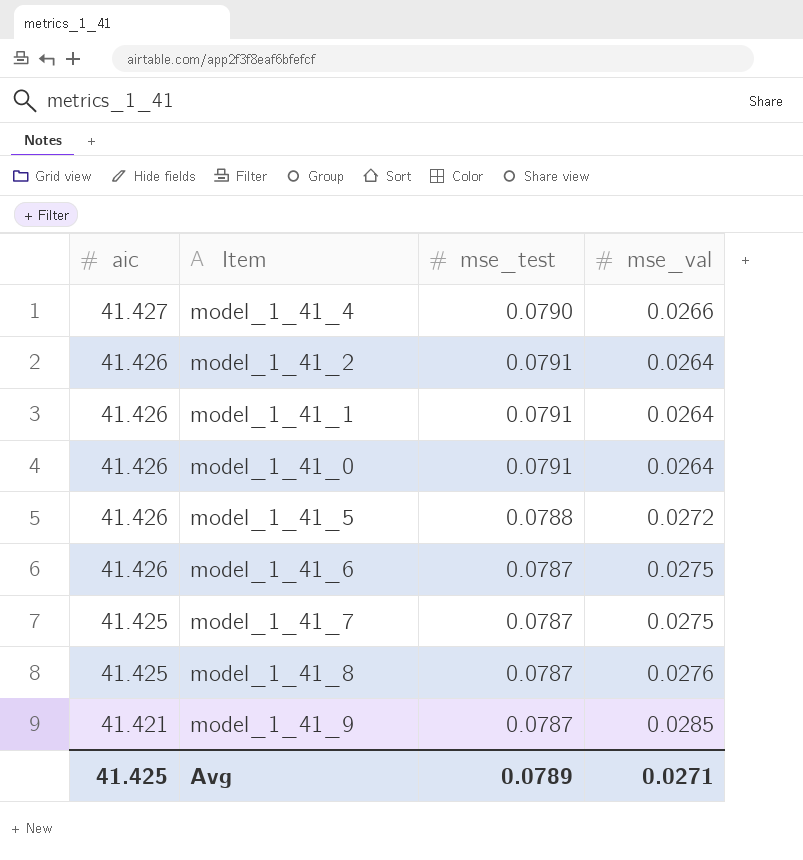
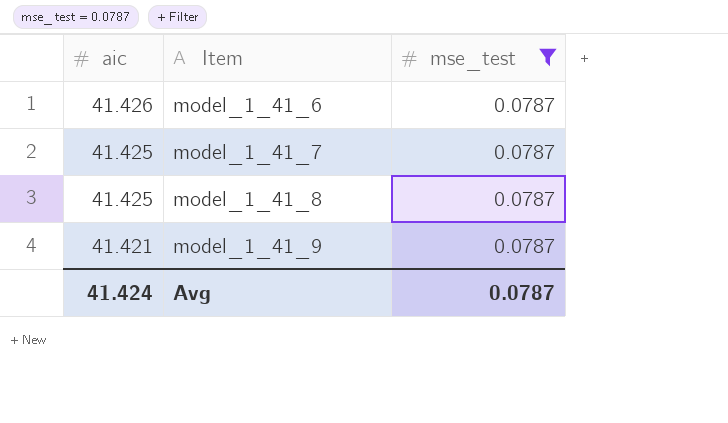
filter: none -> mse_test = 0.0787
column mse_val | position: 4 -> none
Avg | aic: 41.425 -> 41.424
Avg | mse_test: 0.0789 -> 0.0787

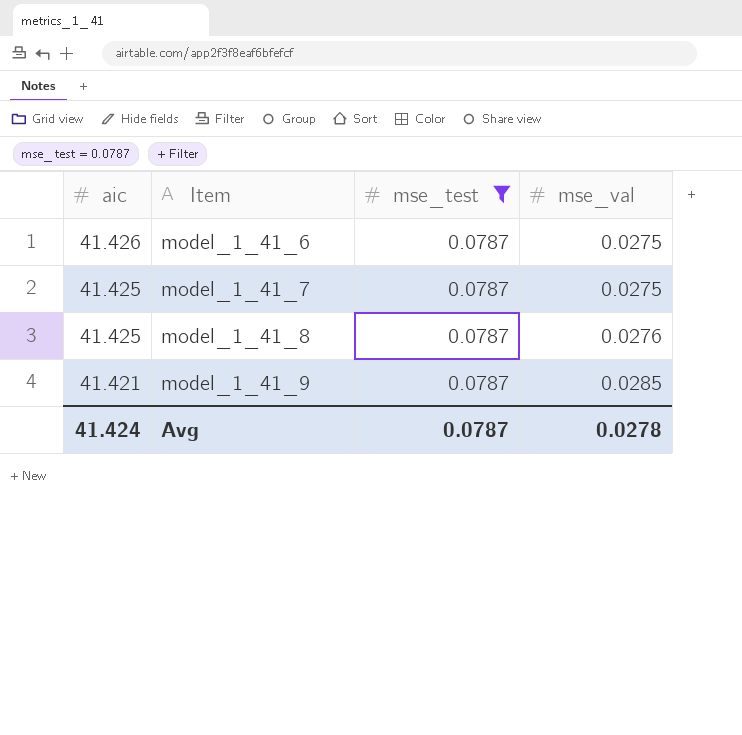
column mse_val | position: none -> 4

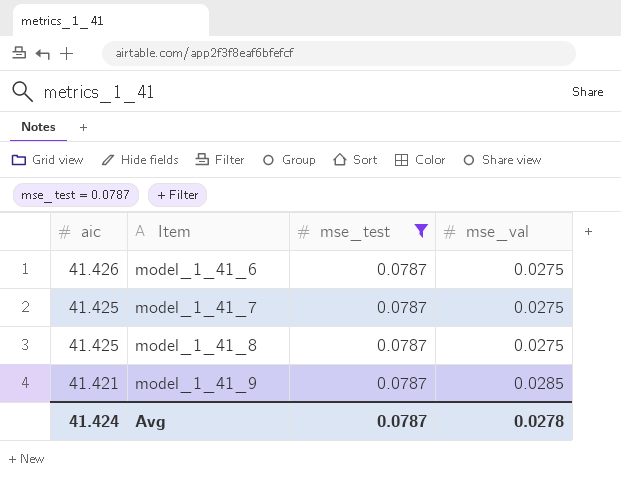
model_1_41_8 | mse_val: 0.0276 -> 0.0275

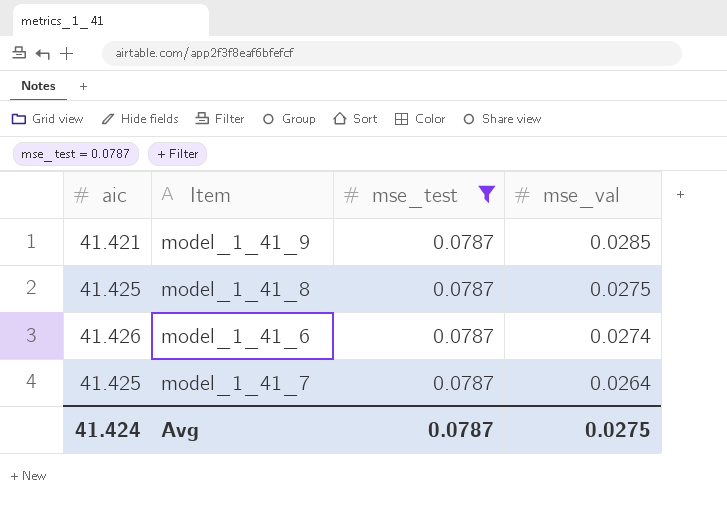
row order: aic descending -> mse_val descending
model_1_41_6 | mse_val: 0.0275 -> 0.0274
model_1_41_7 | mse_val: 0.0275 -> 0.0264
Avg | mse_val: 0.0278 -> 0.0275

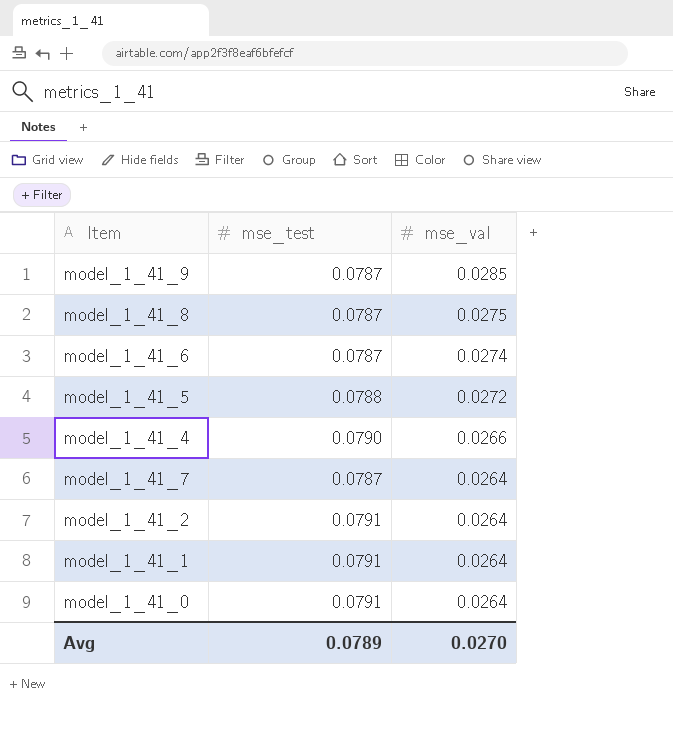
filter: mse_test = 0.0787 -> none
column aic | position: 1 -> none
Avg | mse_test: 0.0787 -> 0.0789
Avg | mse_val: 0.0275 -> 0.0270

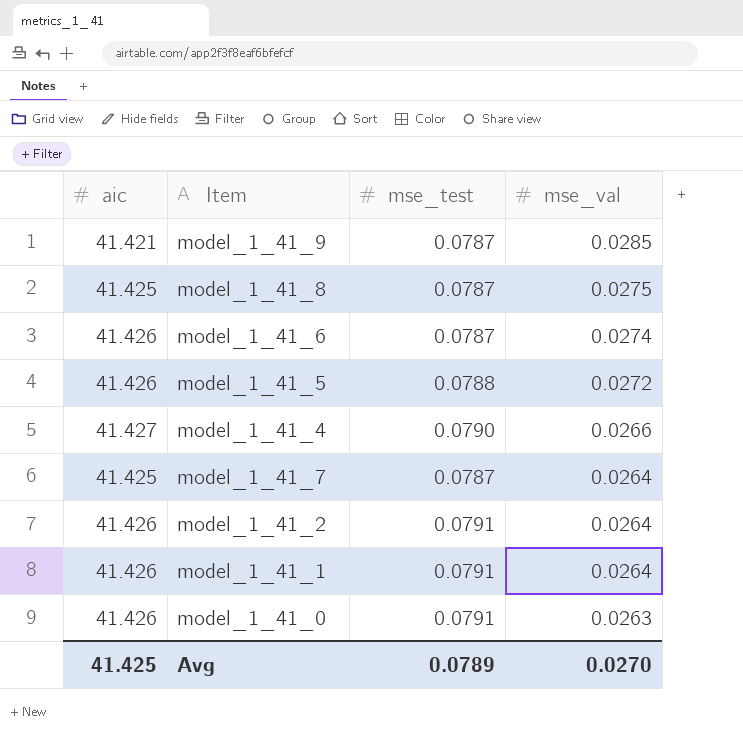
column aic | position: none -> 1
model_1_41_0 | mse_val: 0.0264 -> 0.0263

